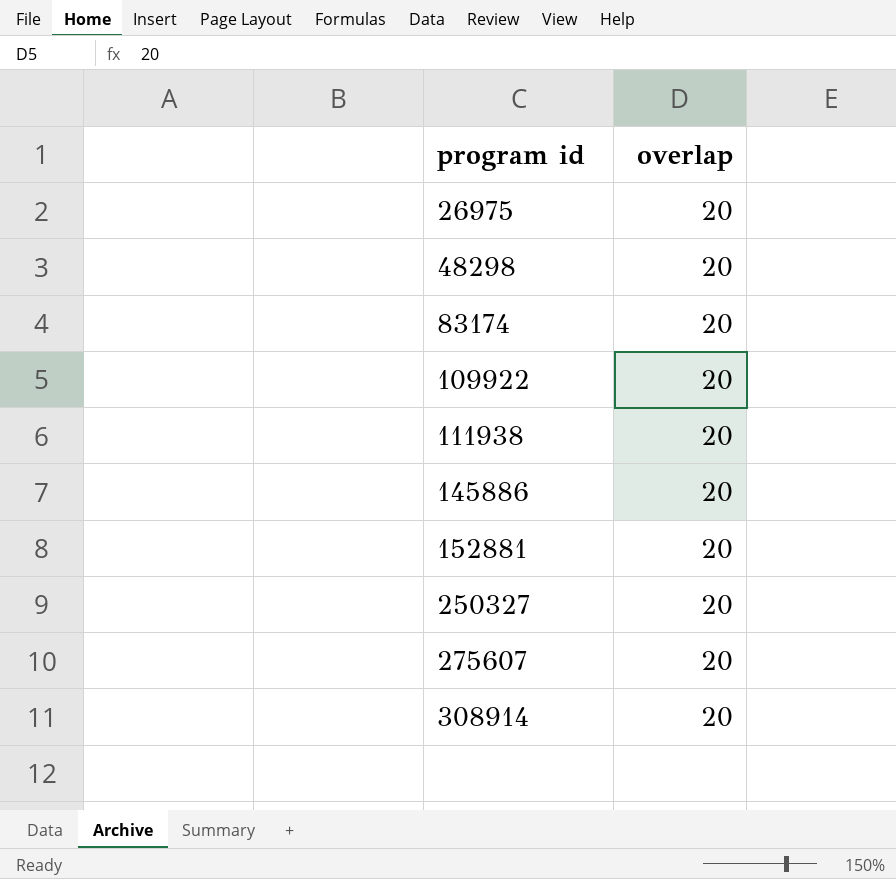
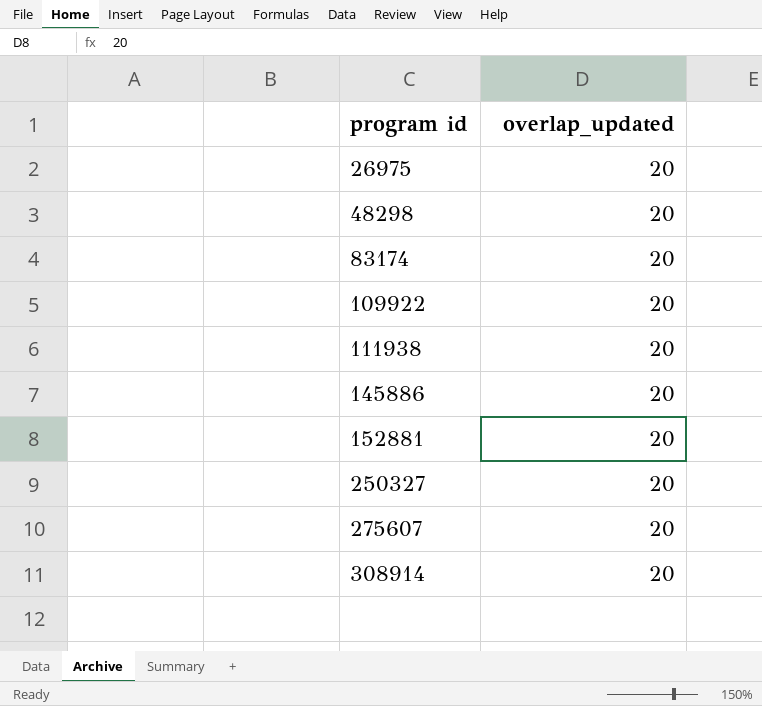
column name: overlap -> overlap_updated

